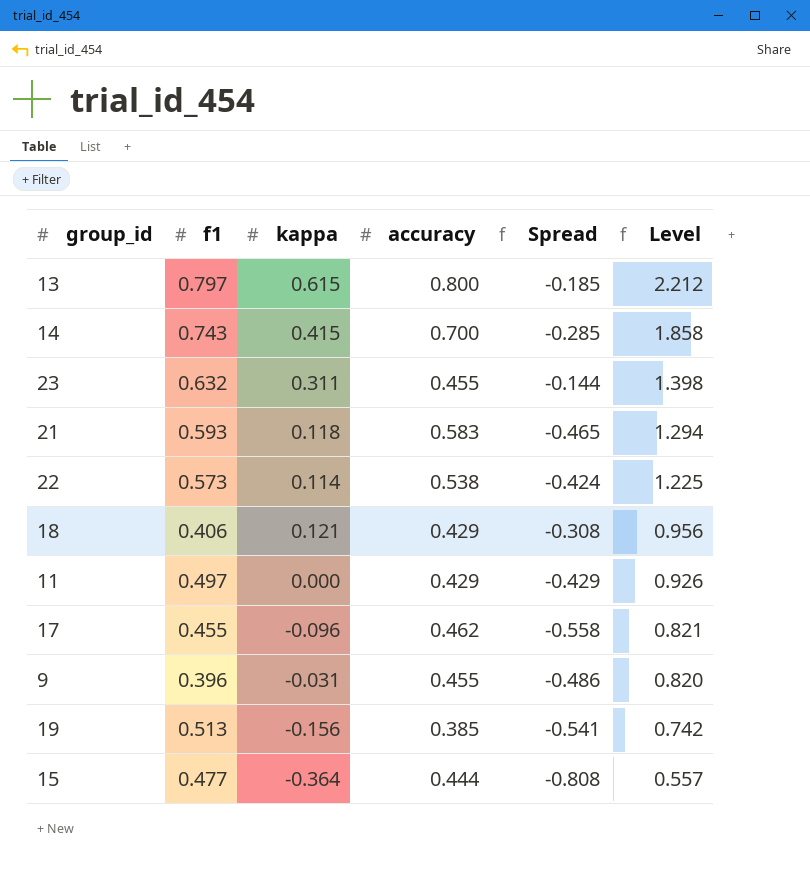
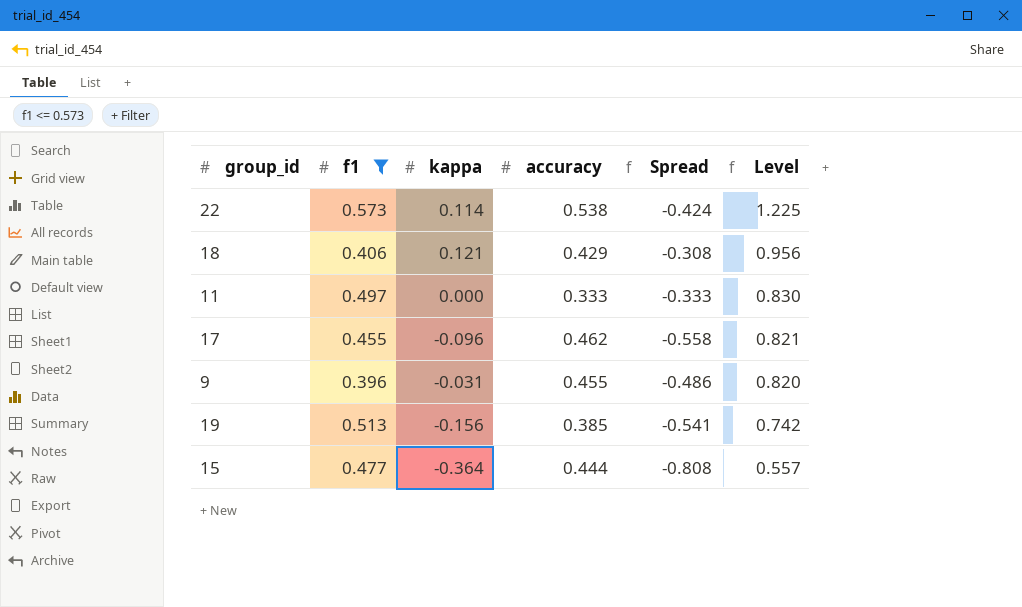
filter: none -> f1 <= 0.573
11 | accuracy: 0.429 -> 0.333
11 | Spread: -0.429 -> -0.333
11 | Level: 0.926 -> 0.830

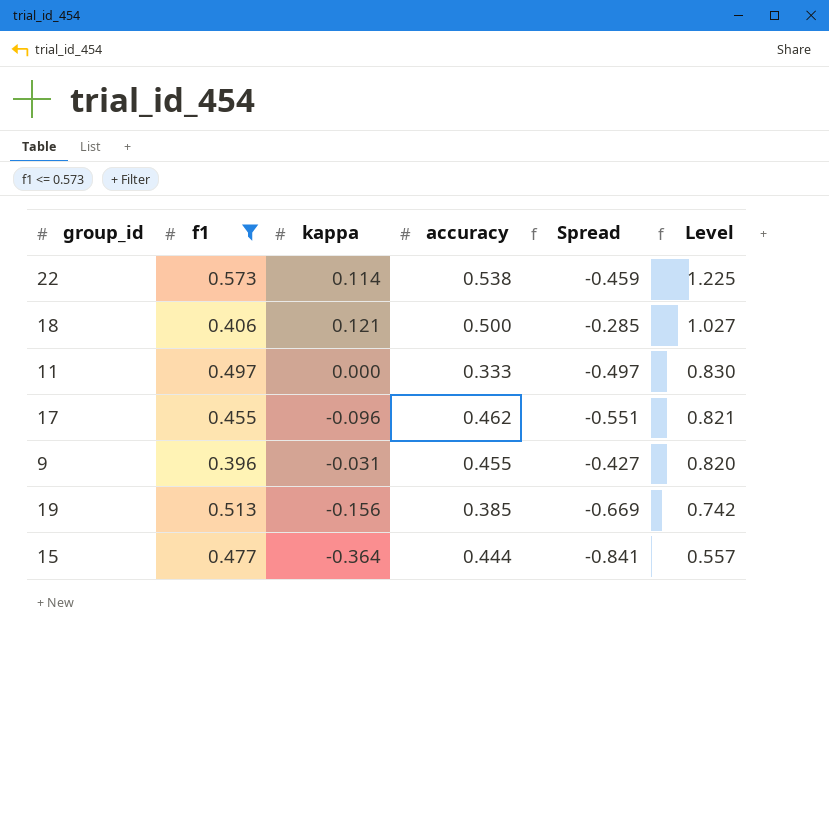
column Spread | formula: [kappa] - [accuracy] -> [kappa] - [f1]
18 | accuracy: 0.429 -> 0.500
18 | Level: 0.956 -> 1.027

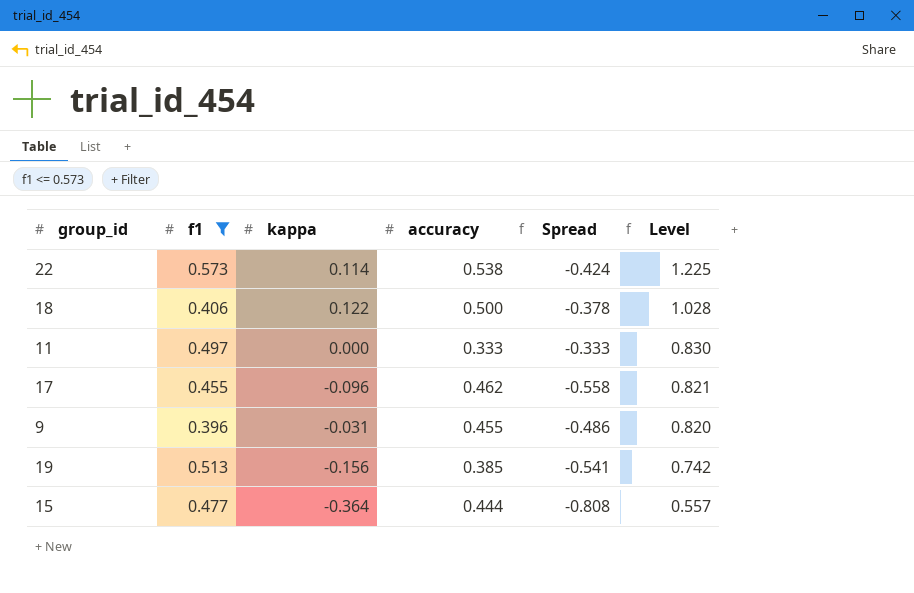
column Spread | formula: [kappa] - [f1] -> [kappa] - [accuracy]
18 | kappa: 0.121 -> 0.122
18 | Level: 1.027 -> 1.028

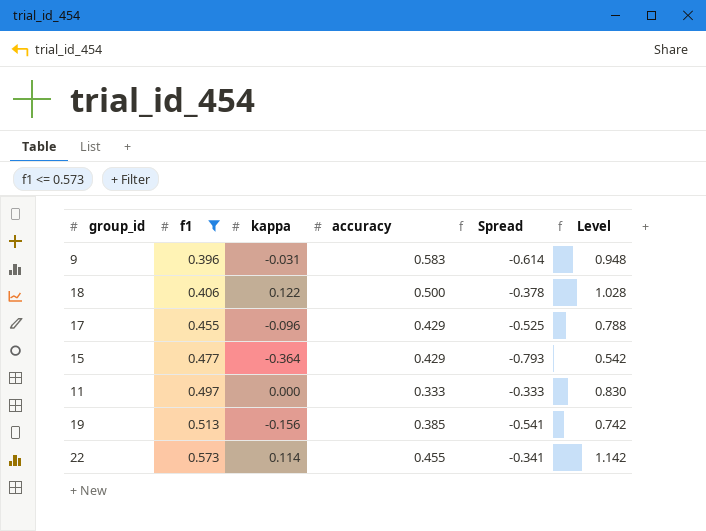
row order: Level descending -> f1 ascending
9 | accuracy: 0.455 -> 0.583
9 | Spread: -0.486 -> -0.614
9 | Level: 0.820 -> 0.948
17 | accuracy: 0.462 -> 0.429
17 | Spread: -0.558 -> -0.525
17 | Level: 0.821 -> 0.788
15 | accuracy: 0.444 -> 0.429
15 | Spread: -0.808 -> -0.793
15 | Level: 0.557 -> 0.542
22 | accuracy: 0.538 -> 0.455
22 | Spread: -0.424 -> -0.341
22 | Level: 1.225 -> 1.142

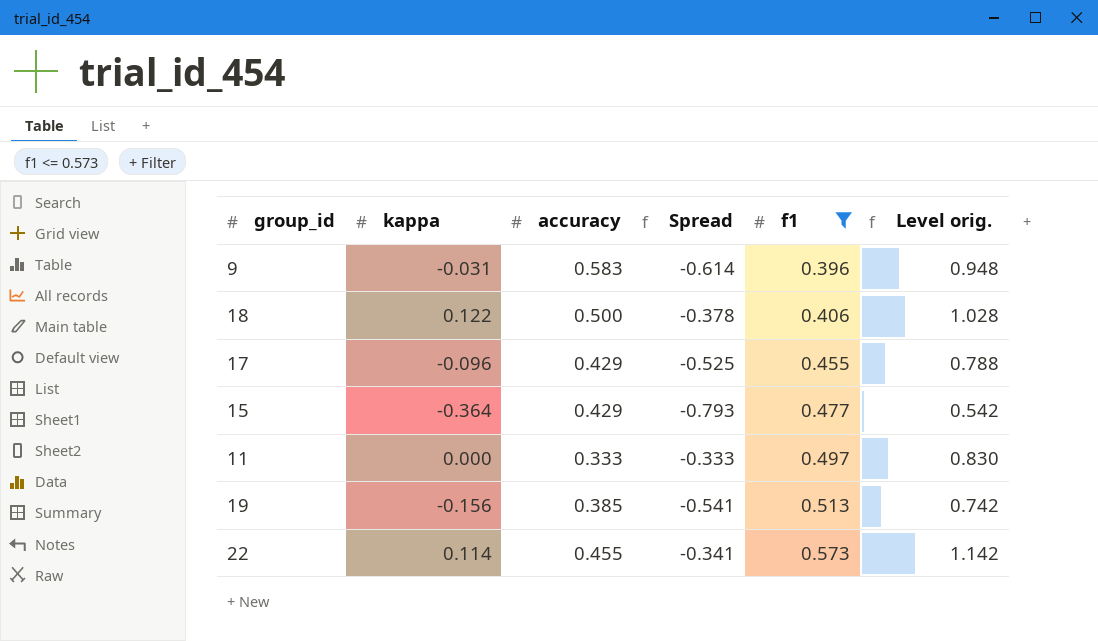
column f1 | position: 2 -> 5
column name: Level -> Level orig.

